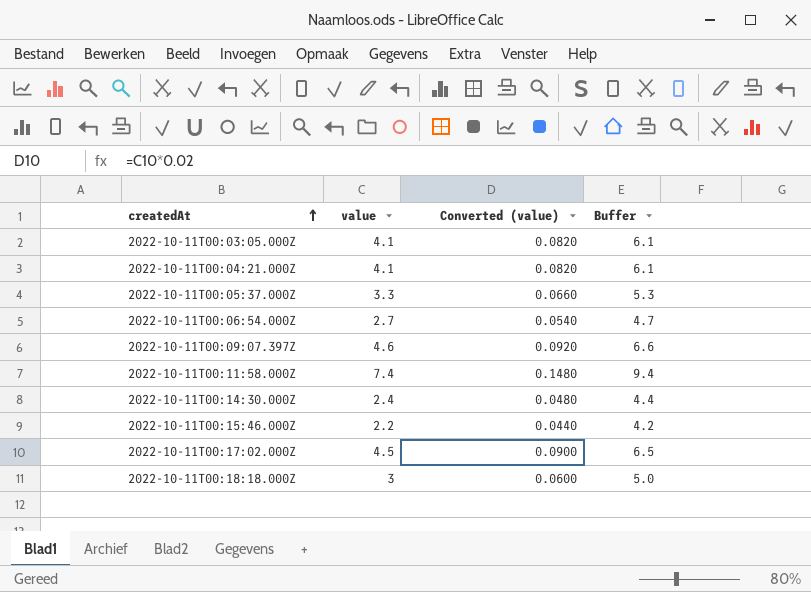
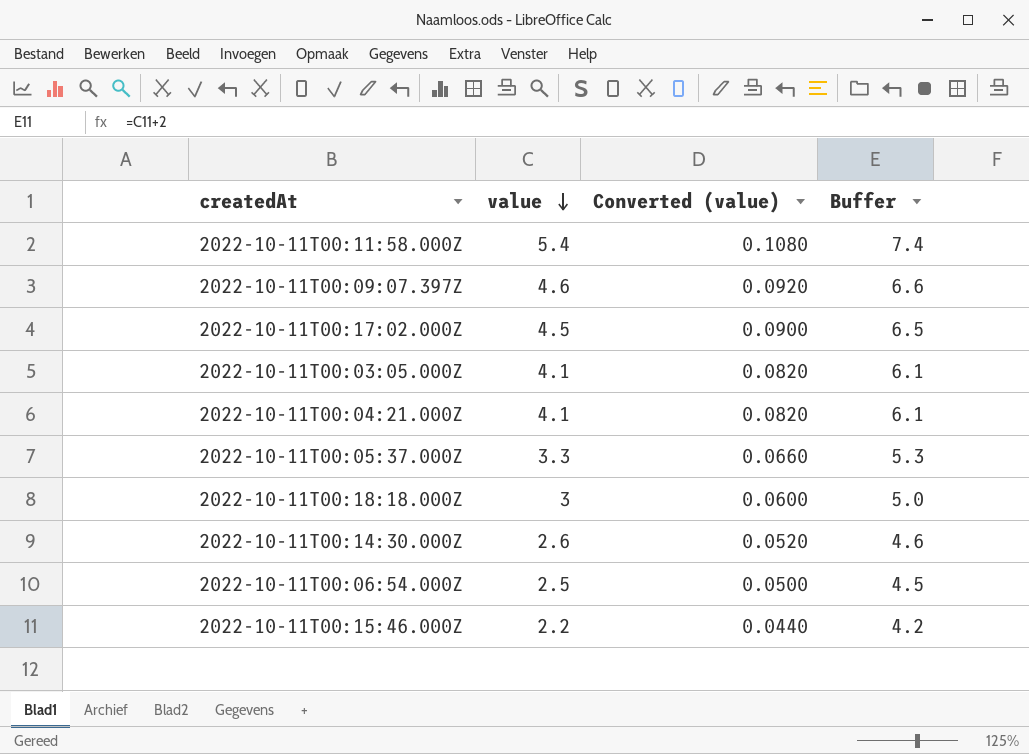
row order: createdAt ascending -> value descending
2022-10-11T00:11:58.000Z | value: 7.4 -> 5.4
2022-10-11T00:11:58.000Z | Converted (value): 0.1480 -> 0.1080
2022-10-11T00:11:58.000Z | Buffer: 9.4 -> 7.4
2022-10-11T00:14:30.000Z | value: 2.4 -> 2.6
2022-10-11T00:14:30.000Z | Converted (value): 0.0480 -> 0.0520
2022-10-11T00:14:30.000Z | Buffer: 4.4 -> 4.6
2022-10-11T00:06:54.000Z | value: 2.7 -> 2.5
2022-10-11T00:06:54.000Z | Converted (value): 0.0540 -> 0.0500
2022-10-11T00:06:54.000Z | Buffer: 4.7 -> 4.5

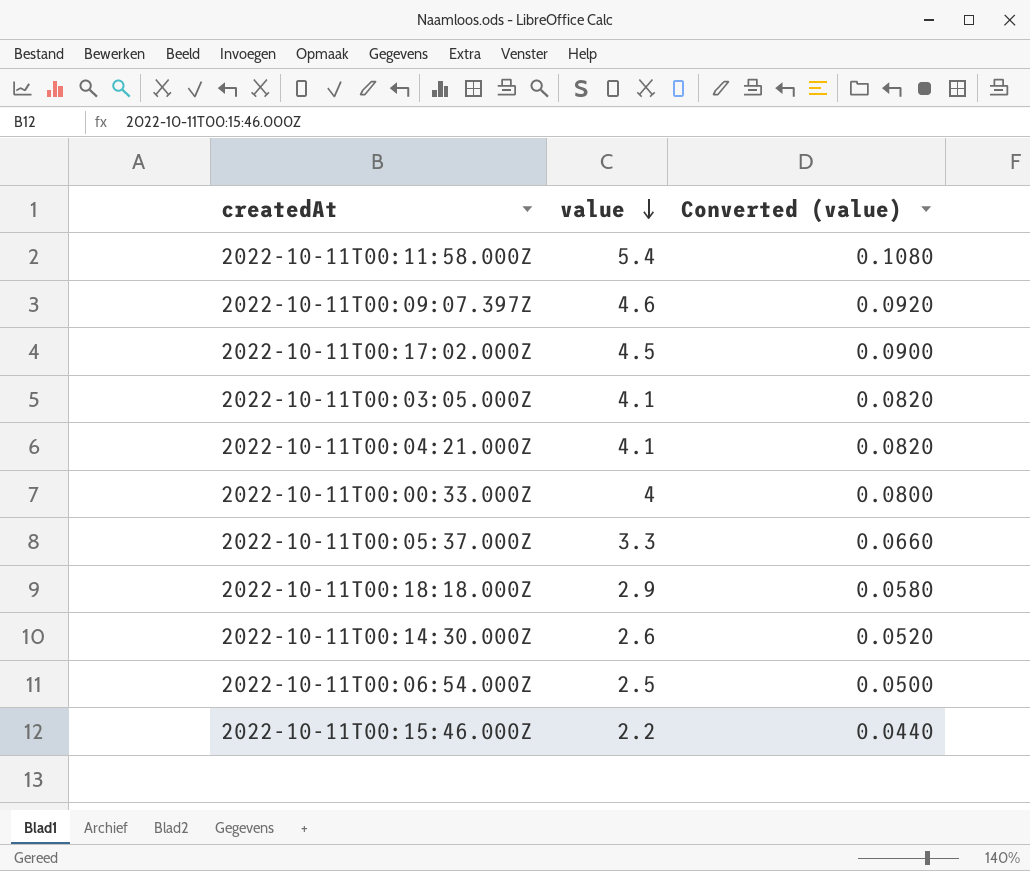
column Buffer | formula: [value] + 2 -> none
row 2022-10-11T00:00:33.000Z: none -> 4 | 0.0800
2022-10-11T00:18:18.000Z | value: 3 -> 2.9
2022-10-11T00:18:18.000Z | Converted (value): 0.0600 -> 0.0580

